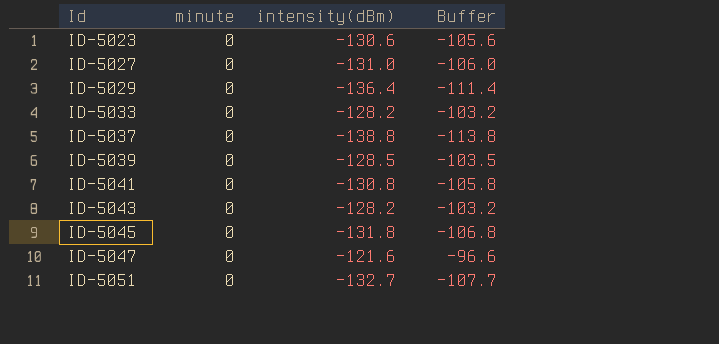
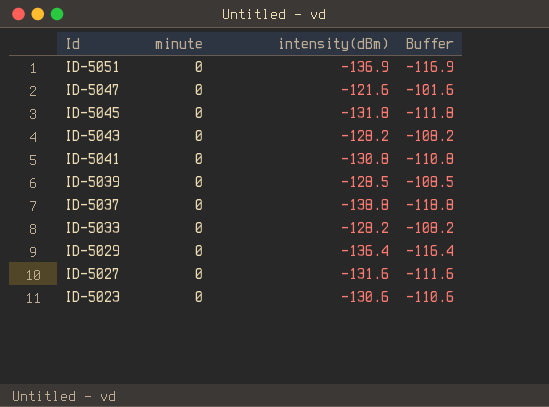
row order: Id ascending -> Id descending
column Buffer | formula: [intensity(dBm)] + 25 -> [intensity(dBm)] + 20
ID-5051 | intensity(dBm): -132.7 -> -136.9
ID-5027 | intensity(dBm): -131.0 -> -131.6

